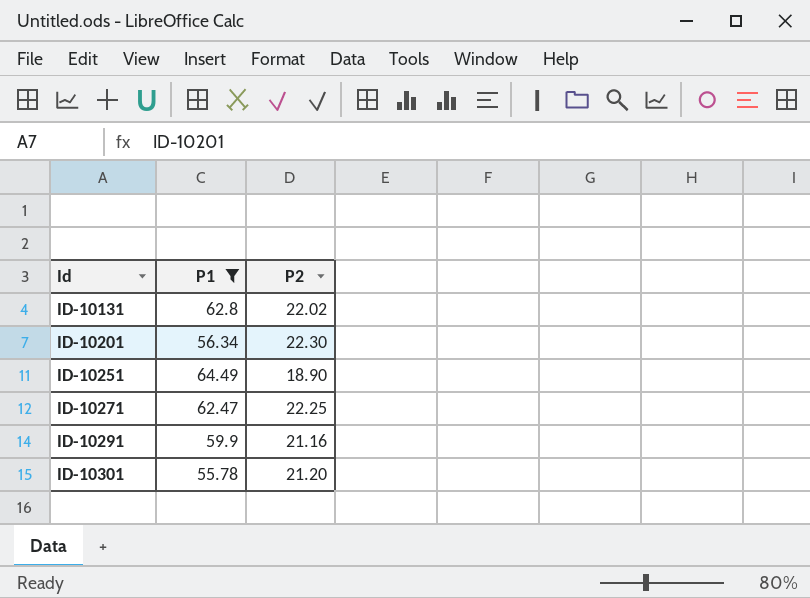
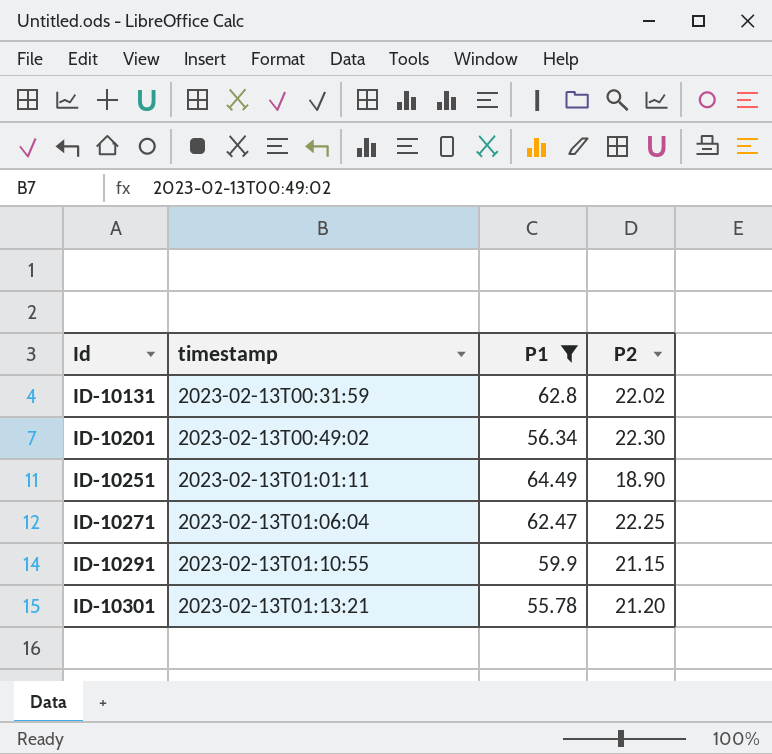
column timestamp | position: none -> 2
ID-10291 | P2: 21.16 -> 21.15

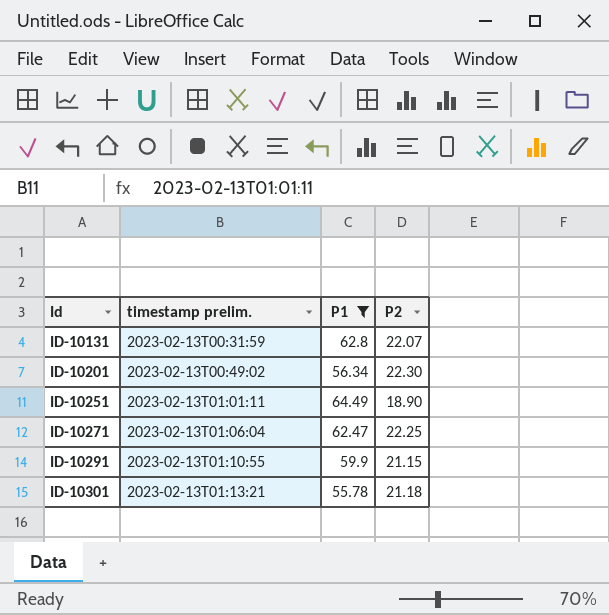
column name: timestamp -> timestamp prelim.
ID-10131 | P2: 22.02 -> 22.07
ID-10301 | P2: 21.20 -> 21.18

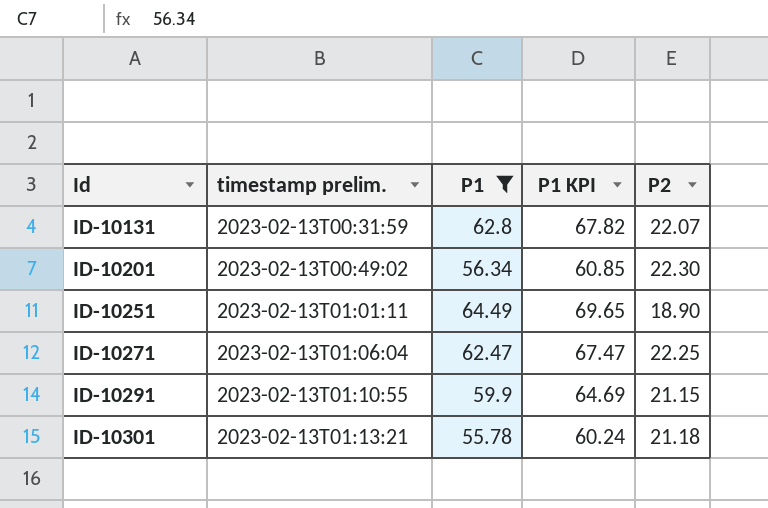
column P1 KPI | formula: none -> [P1] * 1.08

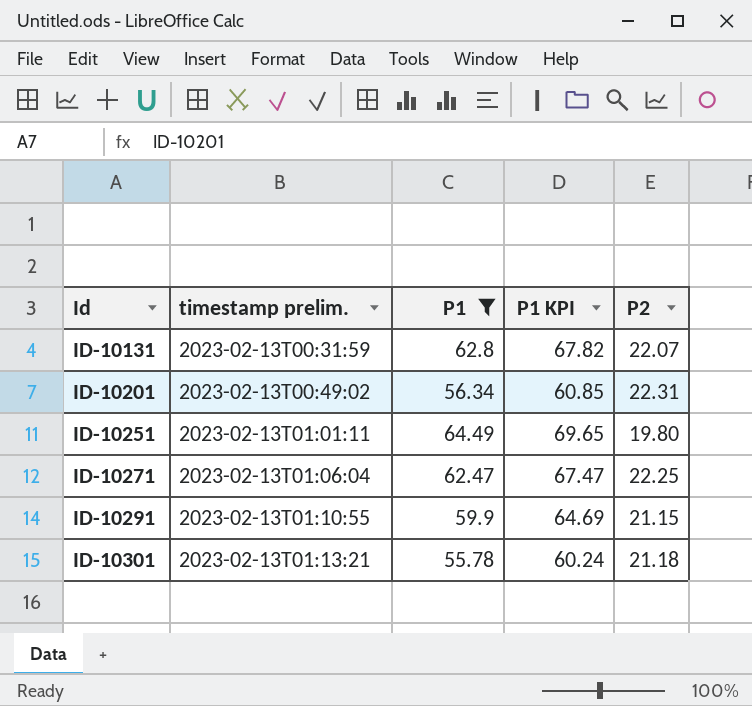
ID-10201 | P2: 22.30 -> 22.31
ID-10251 | P2: 18.90 -> 19.80

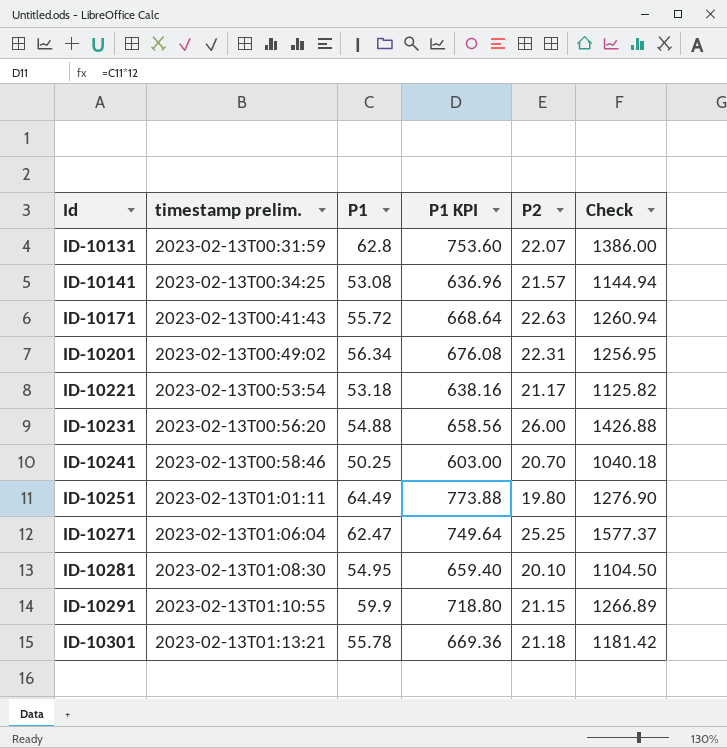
filter: P1 >= 55.78 -> none
column P1 KPI | formula: [P1] * 1.08 -> [P1] * 12
column Check | formula: none -> [P1] * [P2]
ID-10271 | P2: 22.25 -> 25.25

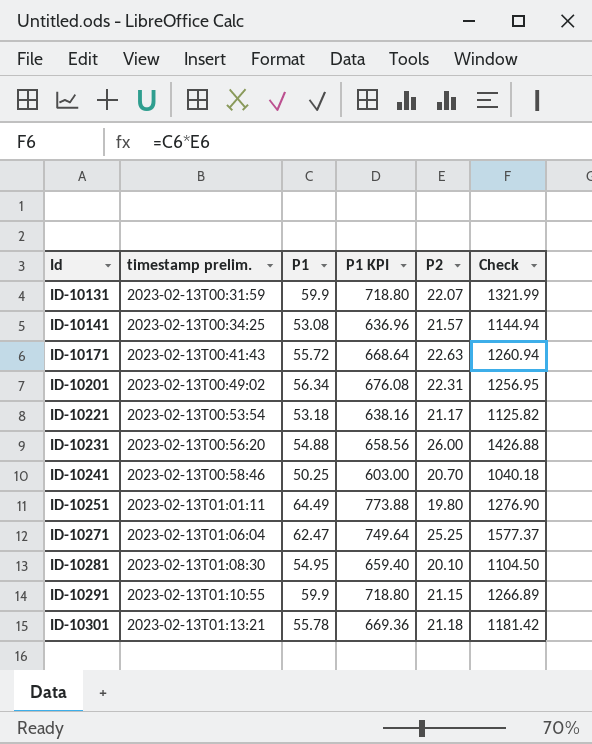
ID-10131 | P1: 62.8 -> 59.9
ID-10131 | P1 KPI: 753.60 -> 718.80
ID-10131 | Check: 1386.00 -> 1321.99

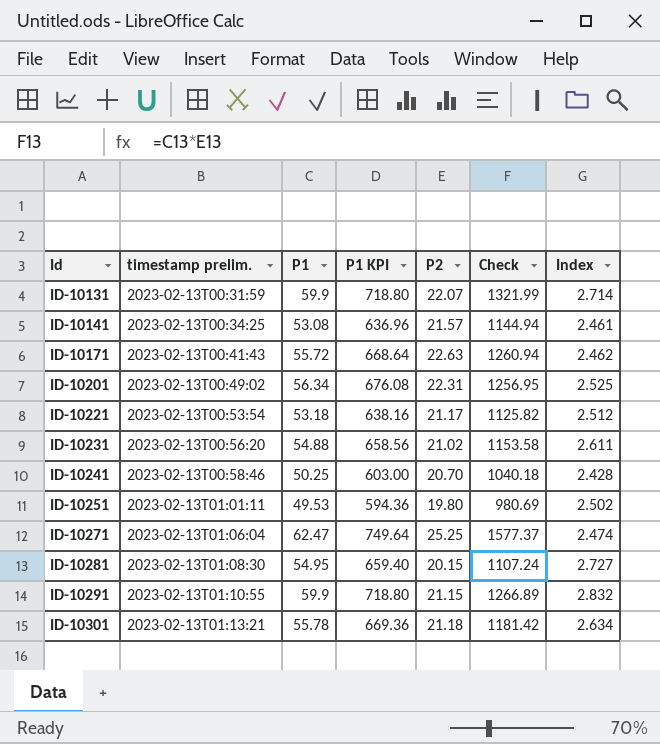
column Index | formula: none -> [P1] / [P2]
ID-10231 | P2: 26.00 -> 21.02
ID-10231 | Check: 1426.88 -> 1153.58
ID-10251 | P1: 64.49 -> 49.53
ID-10251 | P1 KPI: 773.88 -> 594.36
ID-10251 | Check: 1276.90 -> 980.69
ID-10281 | P2: 20.10 -> 20.15
ID-10281 | Check: 1104.50 -> 1107.24

